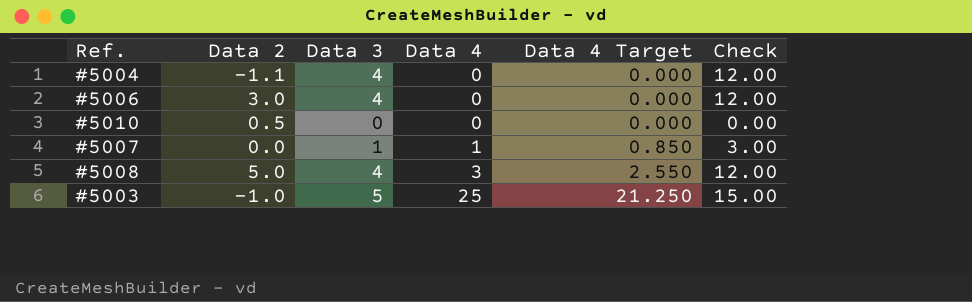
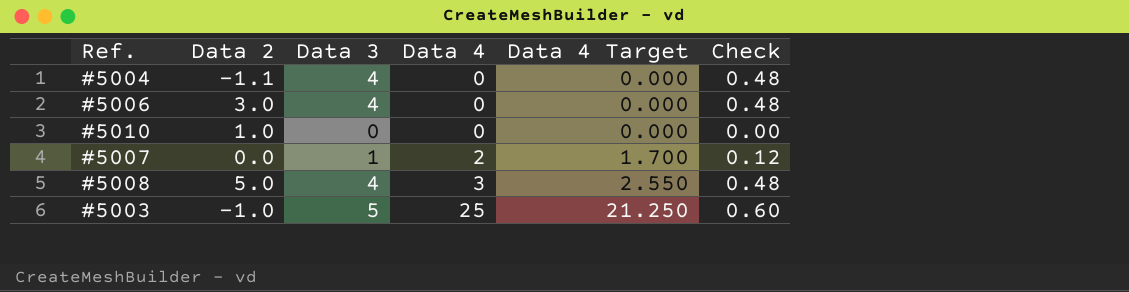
column Check | formula: [Data 3] * 3 -> [Data 3] * 0.12
#5010 | Data 2: 0.5 -> 1.0
#5007 | Data 4: 1 -> 2
#5007 | Data 4 Target: 0.850 -> 1.700

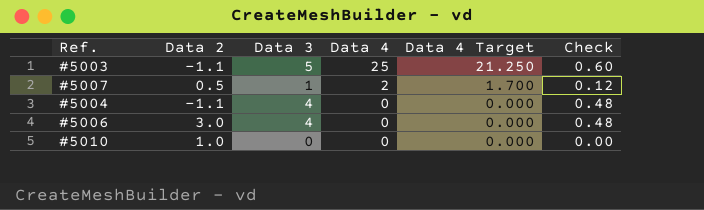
row order: Data 4 ascending -> Data 4 descending
row #5008: 5.0 | 4 | 3 | 2.550 | 0.48 -> none
#5003 | Data 2: -1.0 -> -1.1
#5007 | Data 2: 0.0 -> 0.5

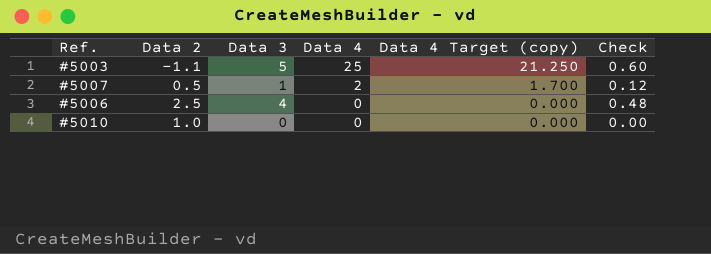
column name: Data 4 Target -> Data 4 Target (copy)
row #5004: -1.1 | 4 | 0 | 0.000 | 0.48 -> none
#5006 | Data 2: 3.0 -> 2.5

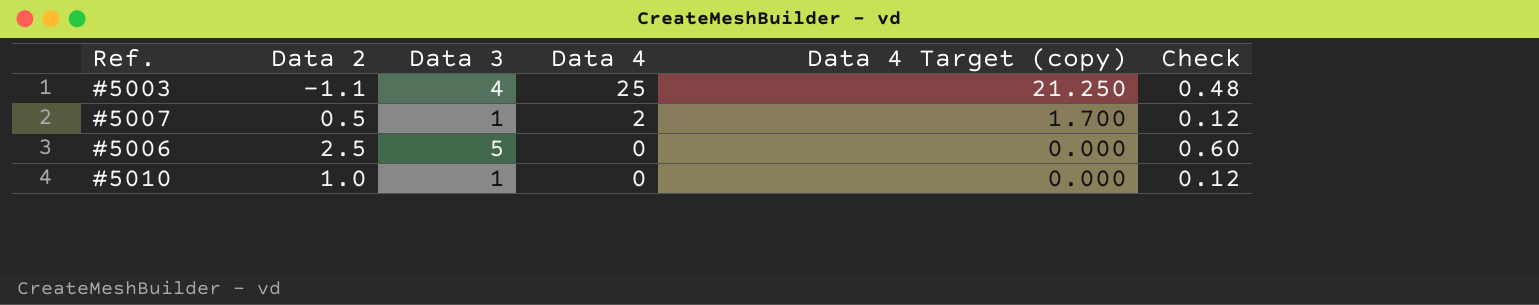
#5003 | Data 3: 5 -> 4
#5003 | Check: 0.60 -> 0.48
#5006 | Data 3: 4 -> 5
#5006 | Check: 0.48 -> 0.60
#5010 | Data 3: 0 -> 1
#5010 | Check: 0.00 -> 0.12

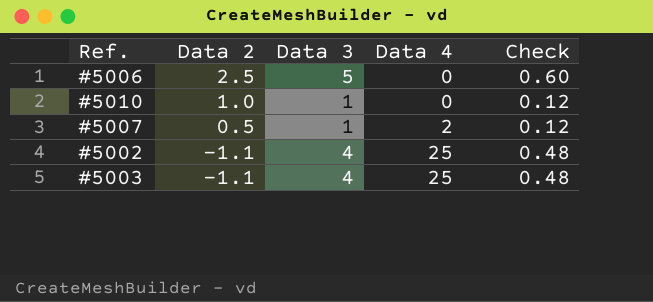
row order: Data 4 descending -> Data 2 descending
column Data 4 Target (copy) | formula: [Data 4] * 0.85 -> none
row #5002: none -> -1.1 | 4 | 25 | 0.48

